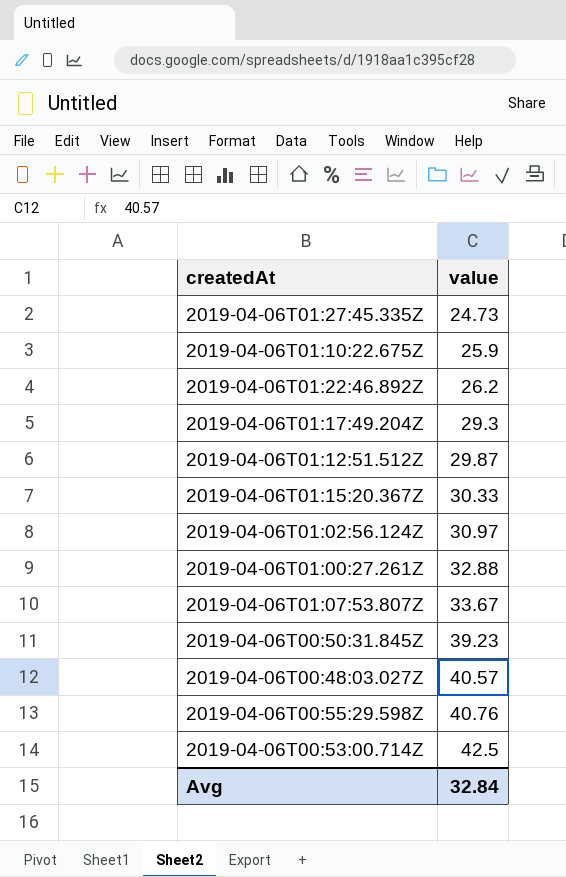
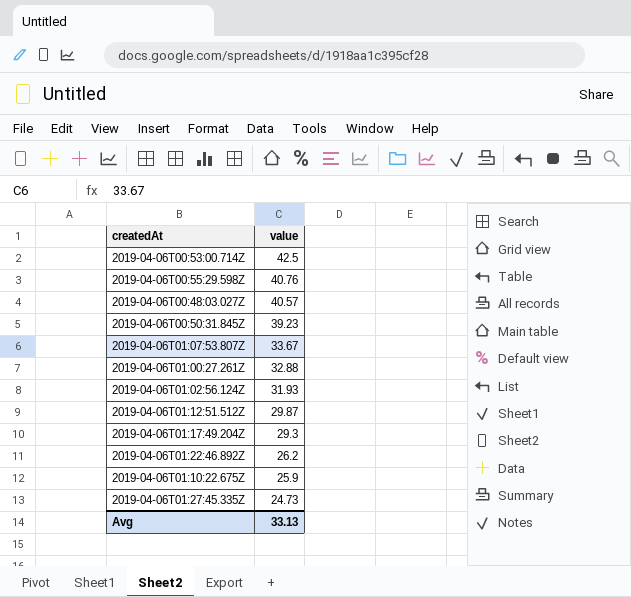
row order: value ascending -> value descending
row 2019-04-06T01:15:20.367Z: 30.33 -> none
2019-04-06T01:02:56.124Z | value: 30.97 -> 31.93
Avg | value: 32.84 -> 33.13

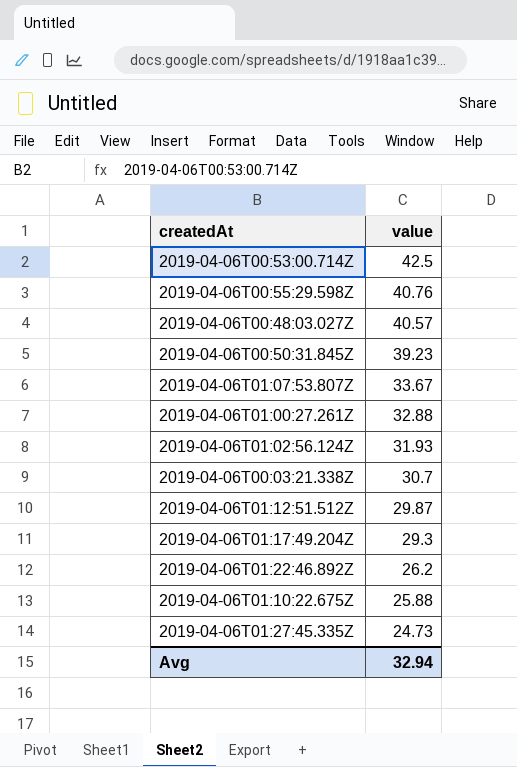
row 2019-04-06T00:03:21.338Z: none -> 30.7
2019-04-06T01:10:22.675Z | value: 25.9 -> 25.88
Avg | value: 33.13 -> 32.94

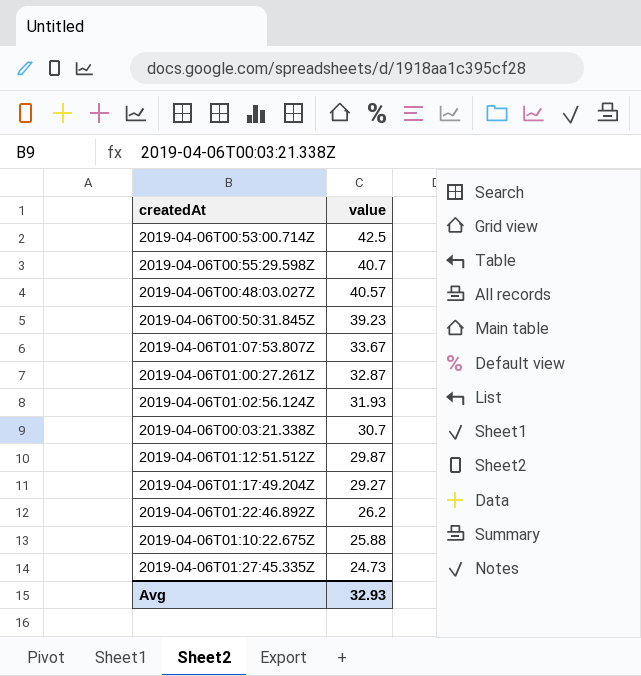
2019-04-06T00:55:29.598Z | value: 40.76 -> 40.7
2019-04-06T01:00:27.261Z | value: 32.88 -> 32.87
2019-04-06T01:17:49.204Z | value: 29.3 -> 29.27
Avg | value: 32.94 -> 32.93

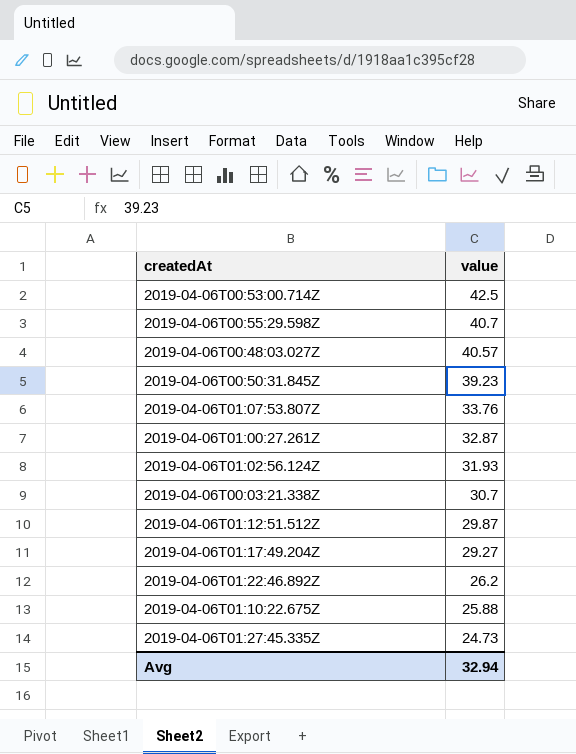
2019-04-06T01:07:53.807Z | value: 33.67 -> 33.76
Avg | value: 32.93 -> 32.94

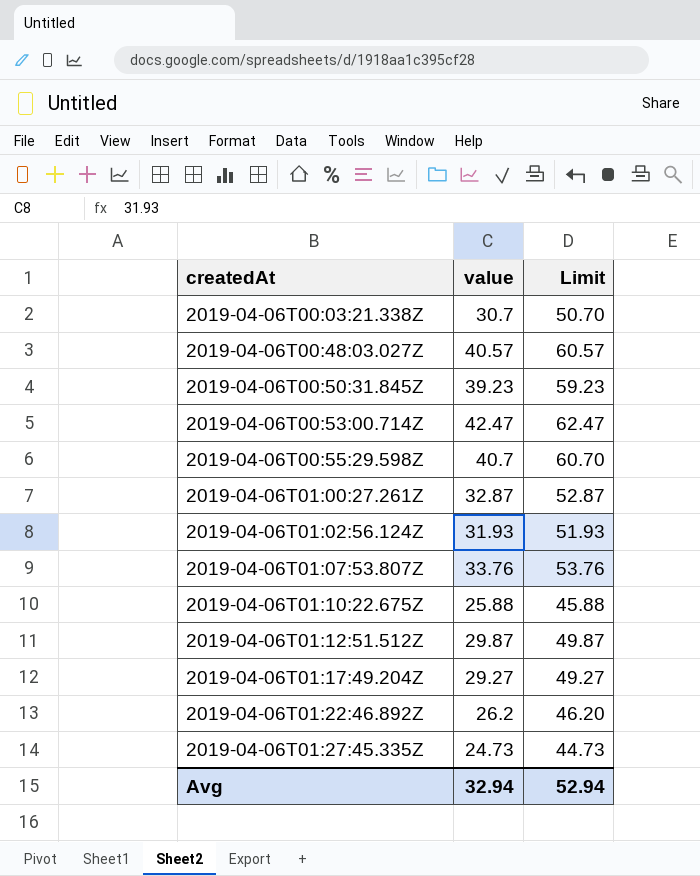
row order: value descending -> createdAt ascending
column Limit | formula: none -> [value] + 20
2019-04-06T00:53:00.714Z | value: 42.5 -> 42.47

